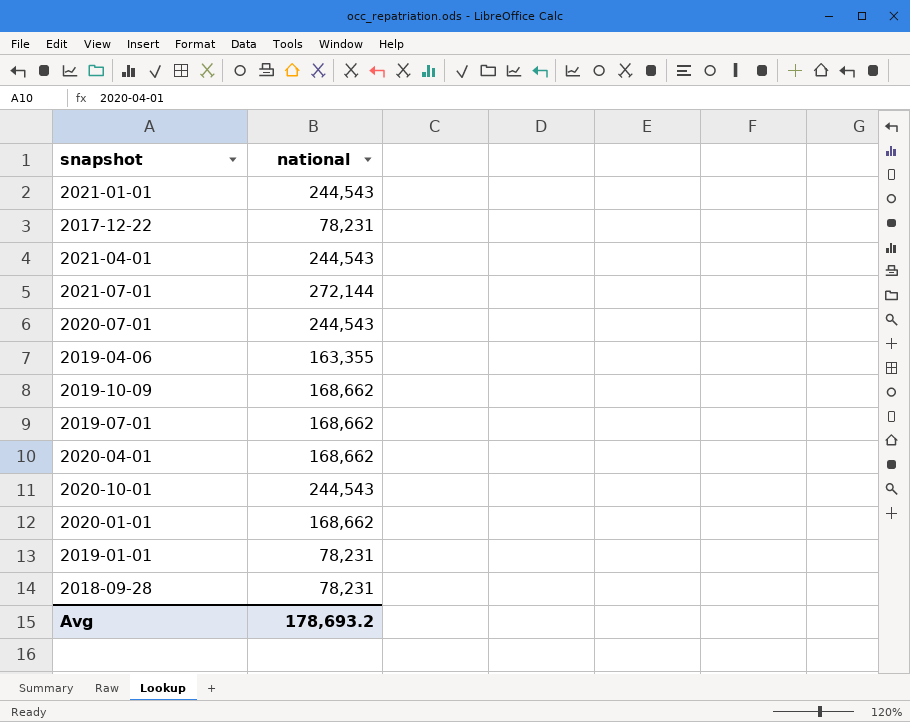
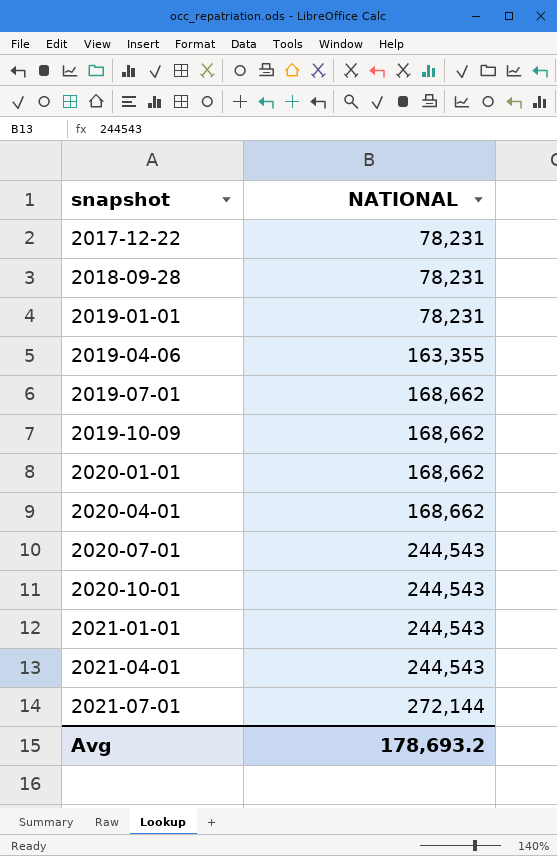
row order: none -> snapshot ascending
column name: national -> NATIONAL

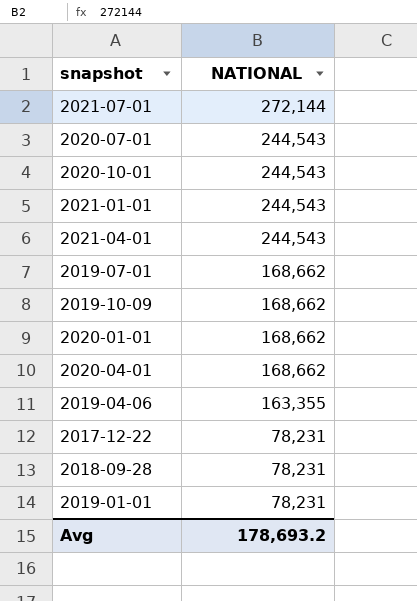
row order: snapshot ascending -> NATIONAL descending

